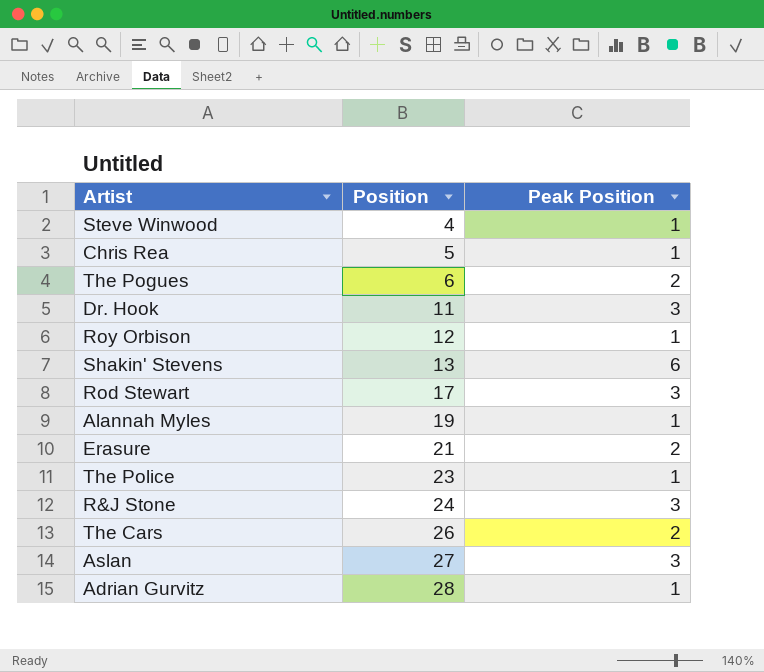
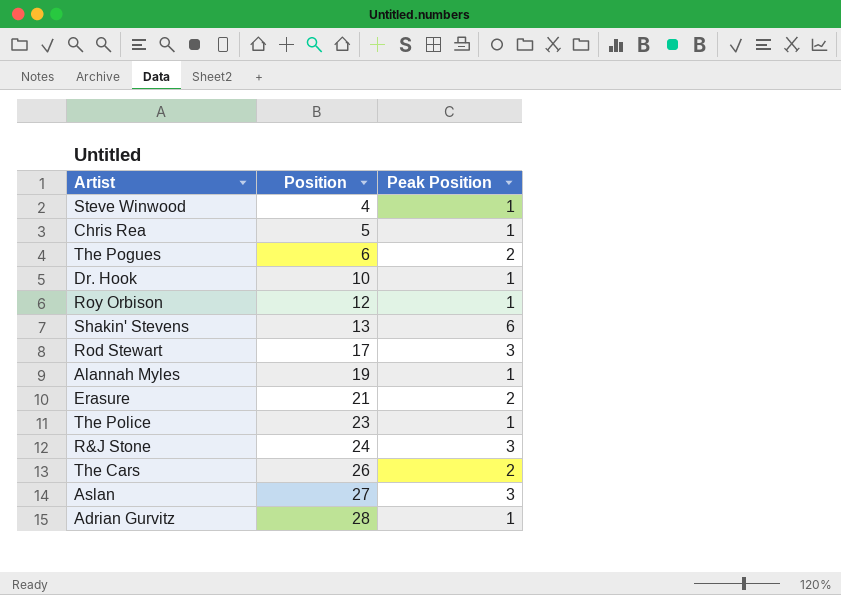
Dr. Hook | Position: 11 -> 10
Dr. Hook | Peak Position: 3 -> 1

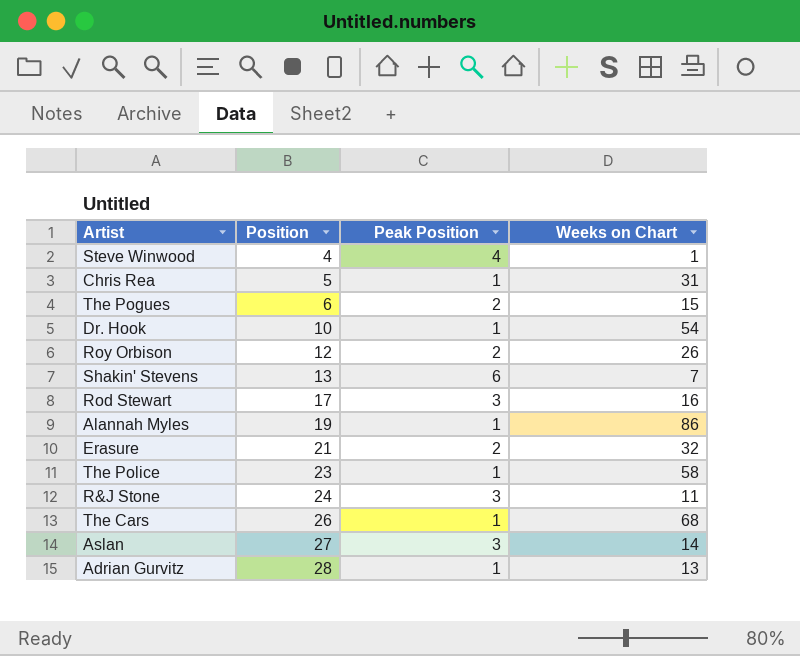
column Weeks on Chart | position: none -> 4
Steve Winwood | Peak Position: 1 -> 4
Roy Orbison | Peak Position: 1 -> 2
The Cars | Peak Position: 2 -> 1

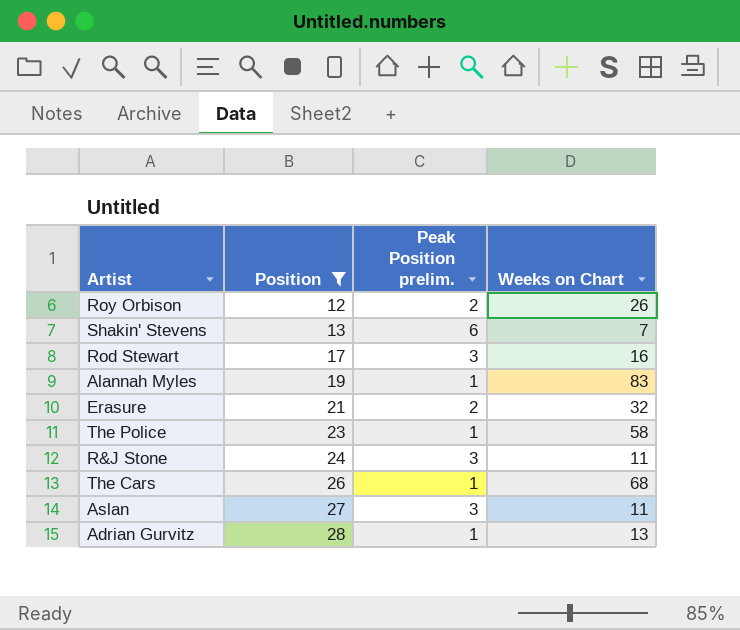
filter: none -> Position >= 12
column name: Peak Position -> Peak Position prelim.
Alannah Myles | Weeks on Chart: 86 -> 83
Aslan | Weeks on Chart: 14 -> 11

